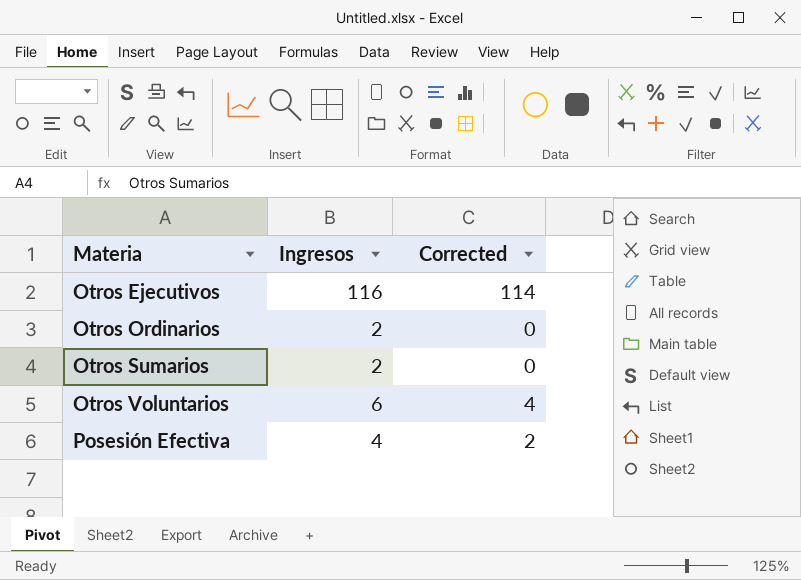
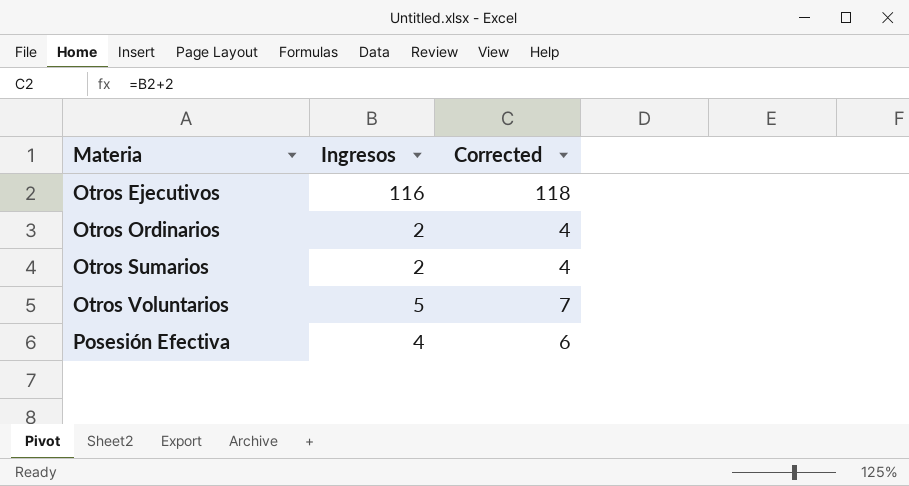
column Corrected | formula: [Ingresos] - 2 -> [Ingresos] + 2
Otros Voluntarios | Ingresos: 6 -> 5

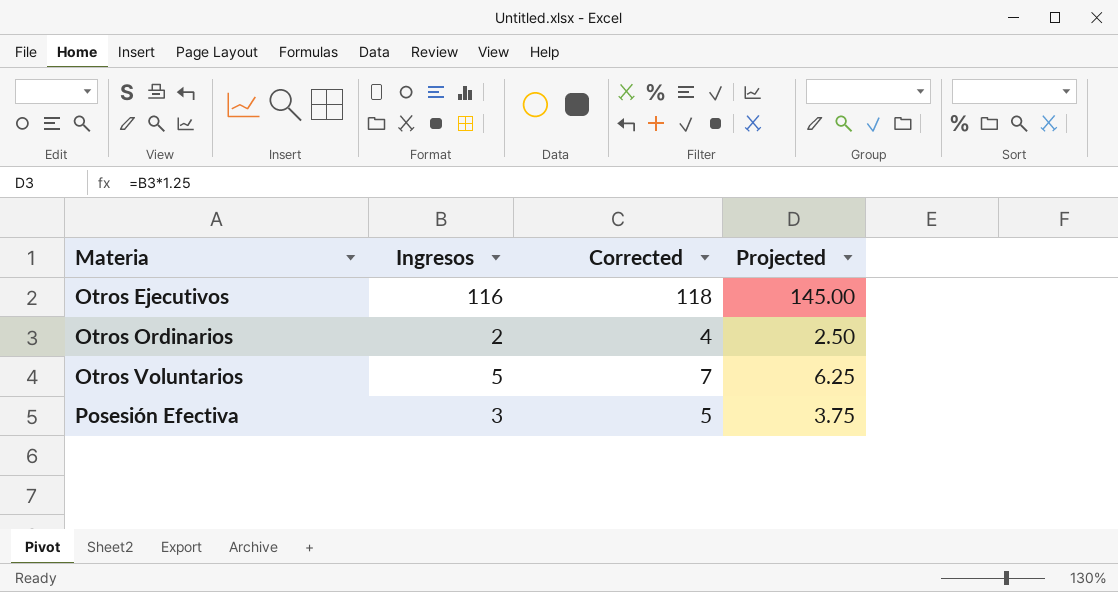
column Projected | formula: none -> [Ingresos] * 1.25
row Otros Sumarios: 2 | 4 -> none
Posesión Efectiva | Ingresos: 4 -> 3
Posesión Efectiva | Corrected: 6 -> 5

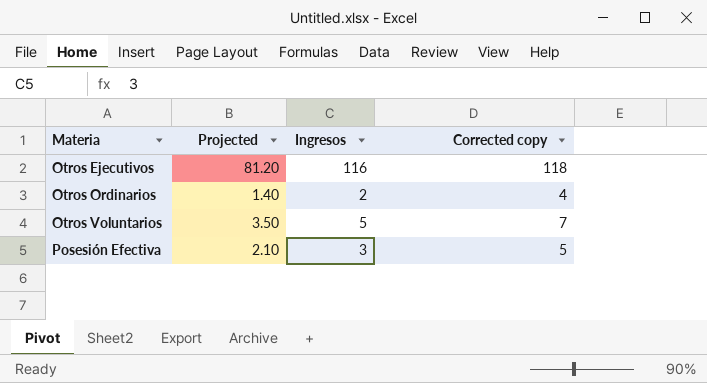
column Projected | formula: [Ingresos] * 1.25 -> [Ingresos] * 0.7
column Projected | position: 4 -> 2
column name: Corrected -> Corrected copy

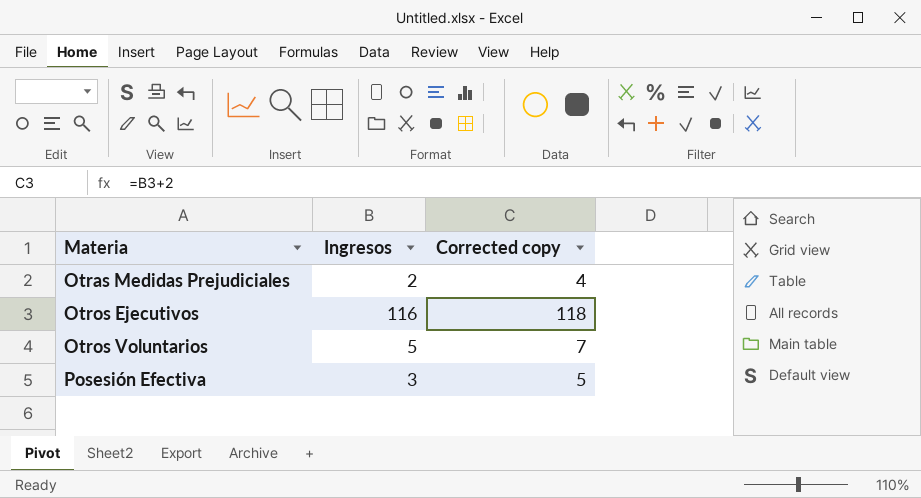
column Projected | formula: [Ingresos] * 0.7 -> none
row Otros Ordinarios: 1.40 | 2 | 4 -> none
row Otras Medidas Prejudiciales: none -> 2 | 4

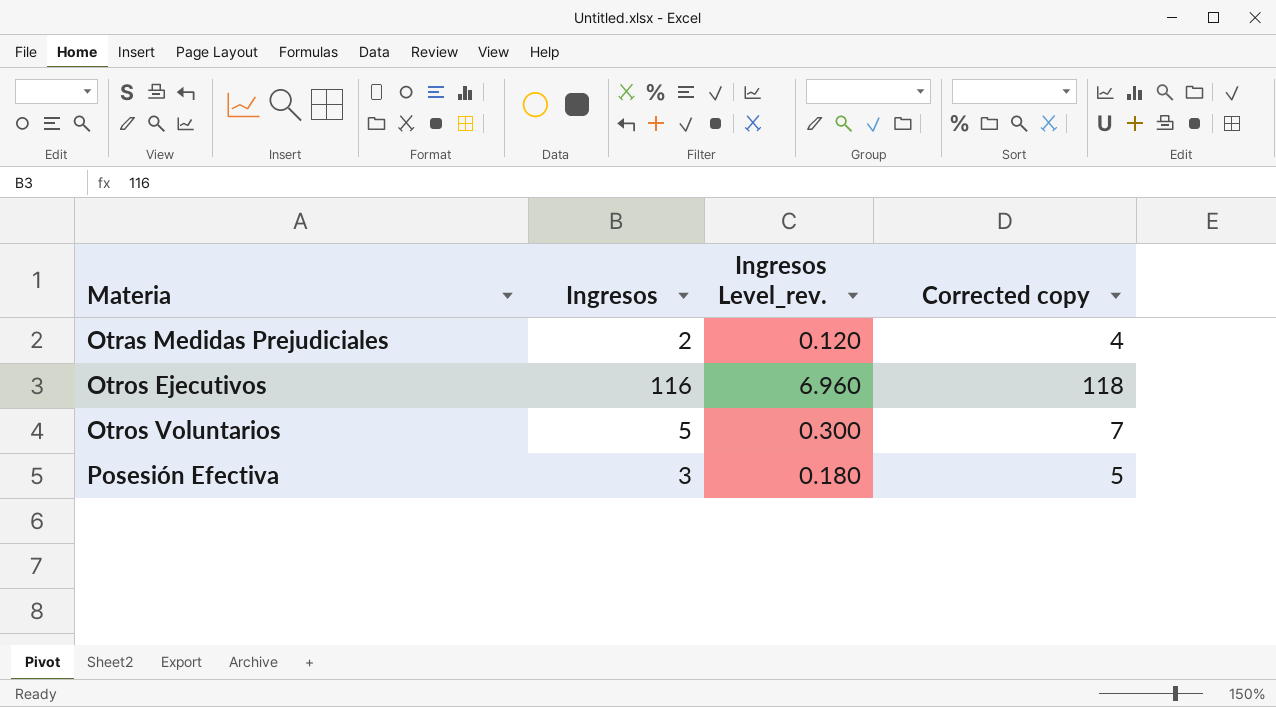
column Ingresos Level_rev. | formula: none -> [Ingresos] * 0.06

